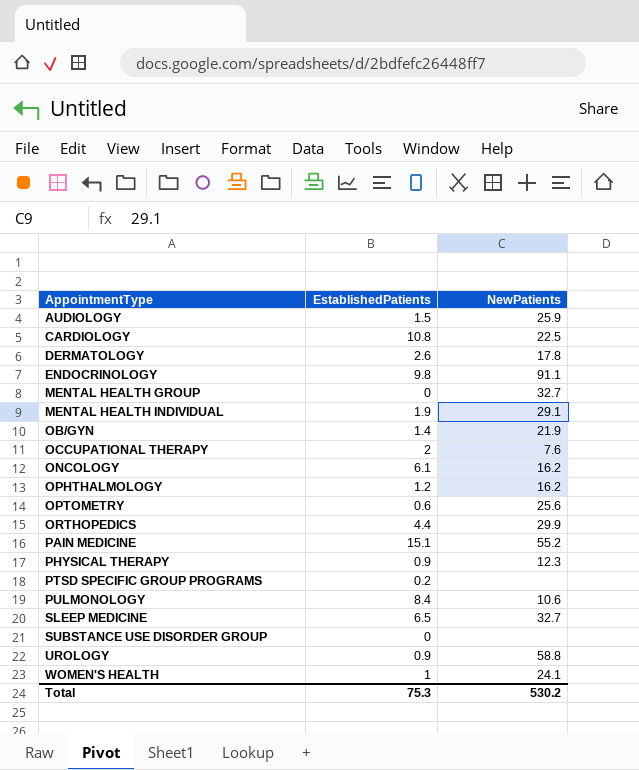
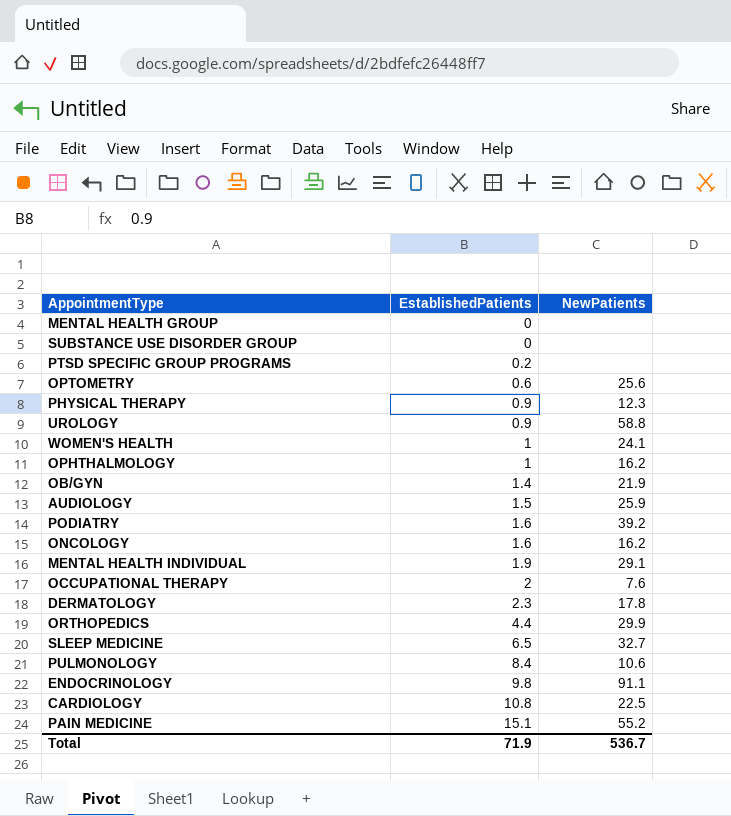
row order: AppointmentType ascending -> EstablishedPatients ascending
MENTAL HEALTH GROUP | NewPatients: 32.7 -> none
OPHTHALMOLOGY | EstablishedPatients: 1.2 -> 1
row PODIATRY: none -> 1.6 | 39.2
ONCOLOGY | EstablishedPatients: 6.1 -> 1.6
DERMATOLOGY | EstablishedPatients: 2.6 -> 2.3
Total | EstablishedPatients: 75.3 -> 71.9
Total | NewPatients: 530.2 -> 536.7

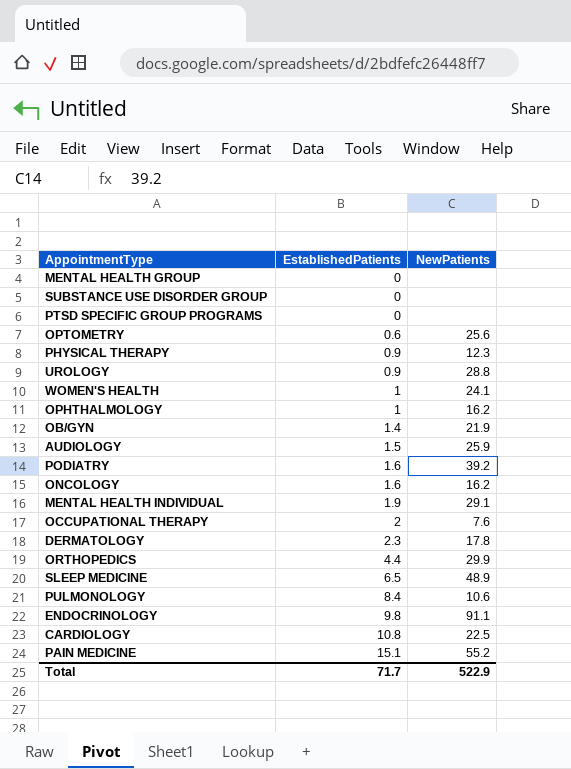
PTSD SPECIFIC GROUP PROGRAMS | EstablishedPatients: 0.2 -> 0
UROLOGY | NewPatients: 58.8 -> 28.8
SLEEP MEDICINE | NewPatients: 32.7 -> 48.9
Total | EstablishedPatients: 71.9 -> 71.7
Total | NewPatients: 536.7 -> 522.9

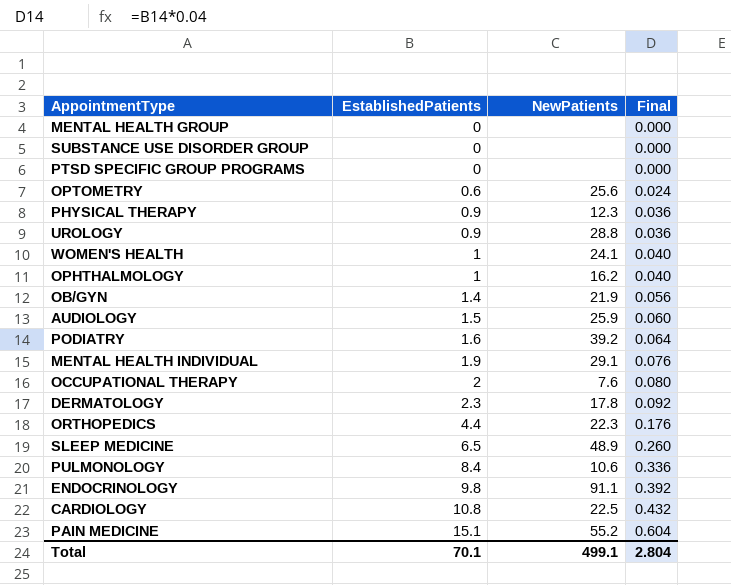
column Final | formula: none -> [EstablishedPatients] * 0.04
row ONCOLOGY: 1.6 | 16.2 -> none
ORTHOPEDICS | NewPatients: 29.9 -> 22.3
Total | EstablishedPatients: 71.7 -> 70.1
Total | NewPatients: 522.9 -> 499.1

